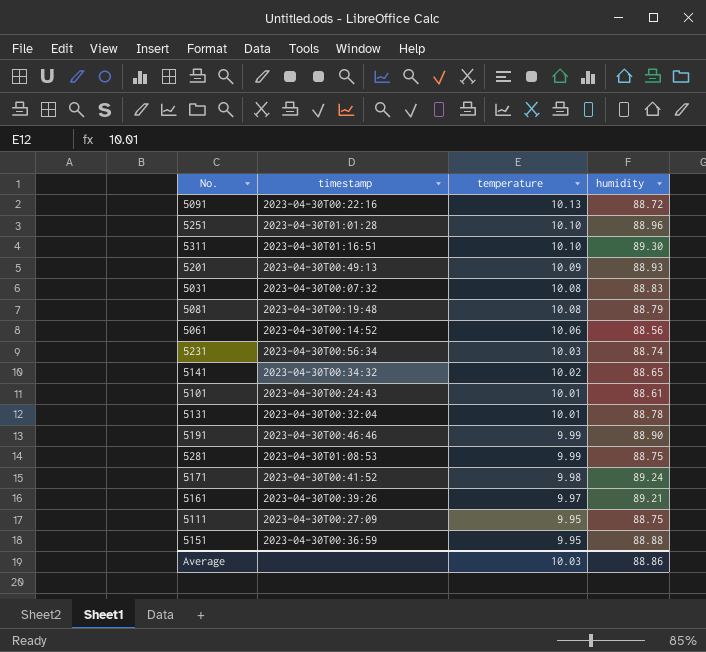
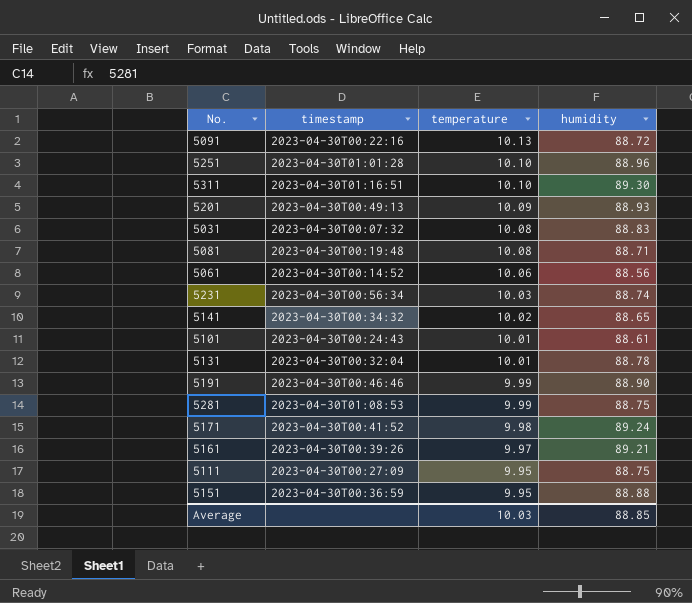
5081 | humidity: 88.79 -> 88.71
Average | humidity: 88.86 -> 88.85

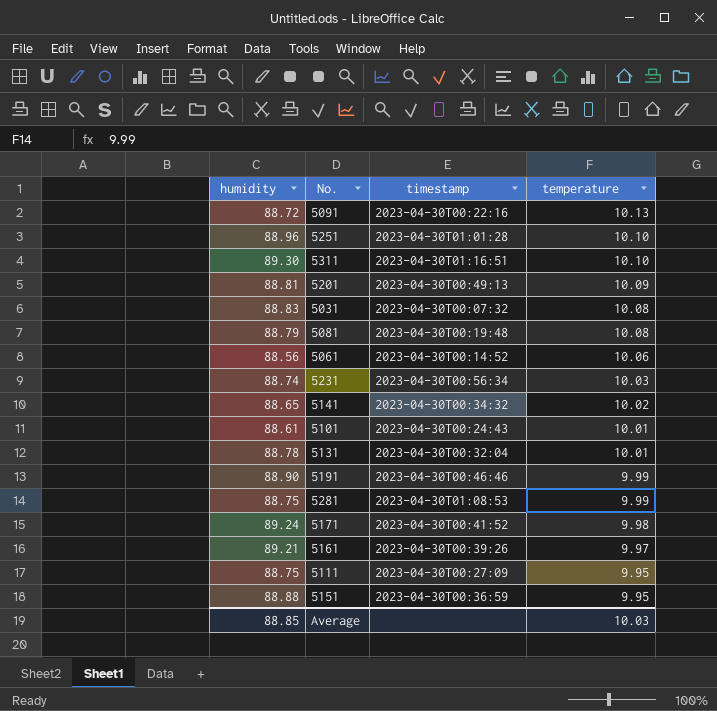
column humidity | position: 4 -> 1
5201 | humidity: 88.93 -> 88.81
5081 | humidity: 88.71 -> 88.79

